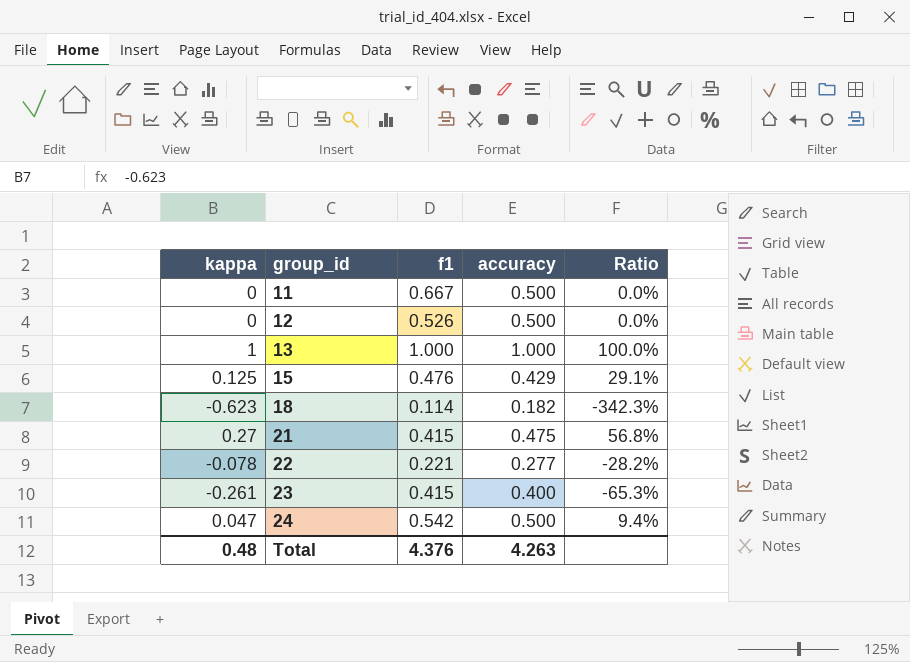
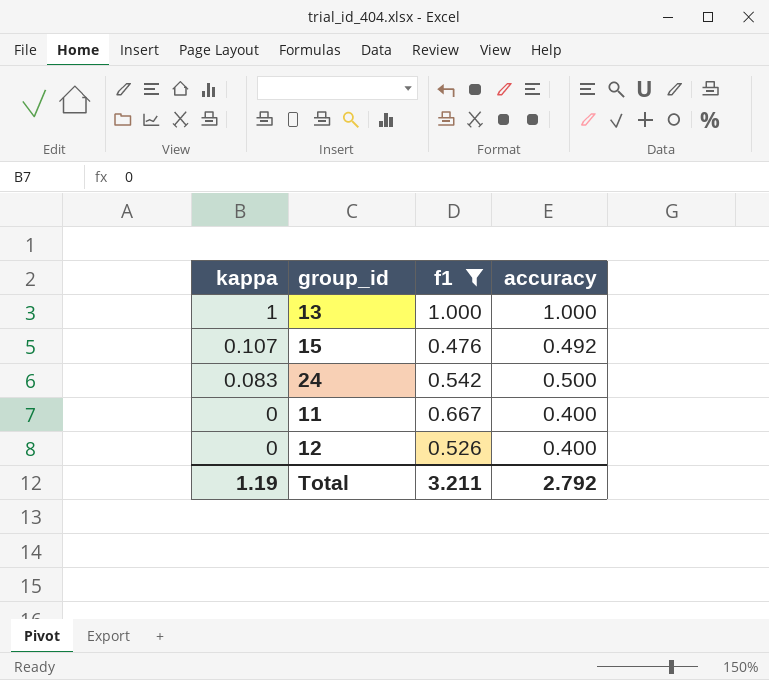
filter: none -> f1 >= 0.476
row order: group_id ascending -> kappa descending
column Ratio | formula: [kappa] / [accuracy] -> none
15 | kappa: 0.125 -> 0.107
15 | accuracy: 0.429 -> 0.492
24 | kappa: 0.047 -> 0.083
11 | accuracy: 0.500 -> 0.400
12 | accuracy: 0.500 -> 0.400
Total | kappa: 0.48 -> 1.19
Total | f1: 4.376 -> 3.211
Total | accuracy: 4.263 -> 2.792

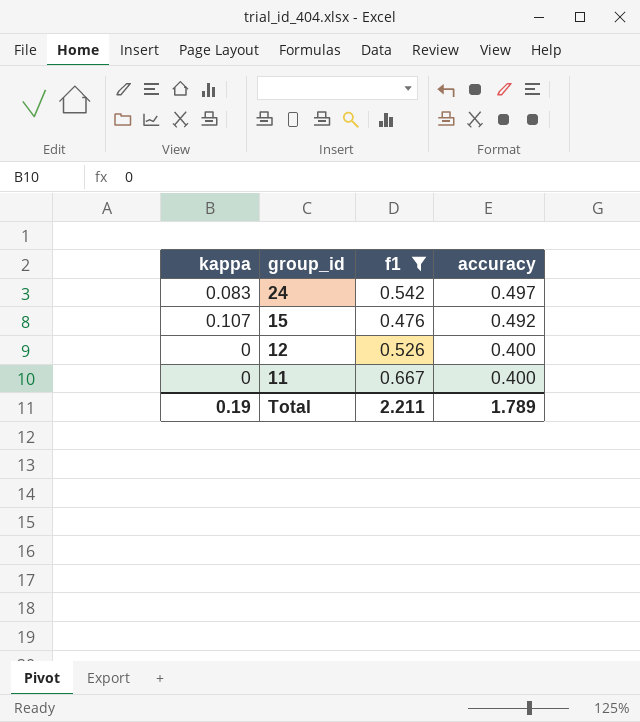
row order: kappa descending -> group_id descending
row 13: 1 | 1.000 | 1.000 -> none
24 | accuracy: 0.500 -> 0.497
Total | kappa: 1.19 -> 0.19
Total | f1: 3.211 -> 2.211
Total | accuracy: 2.792 -> 1.789

